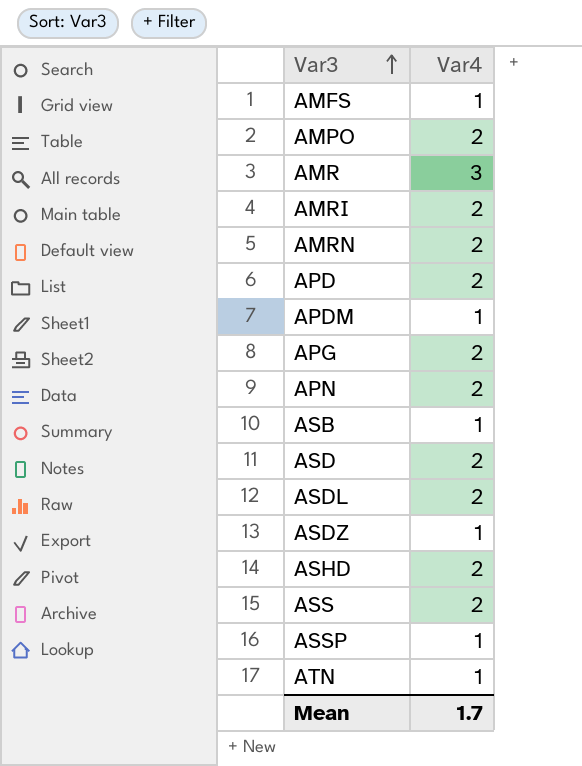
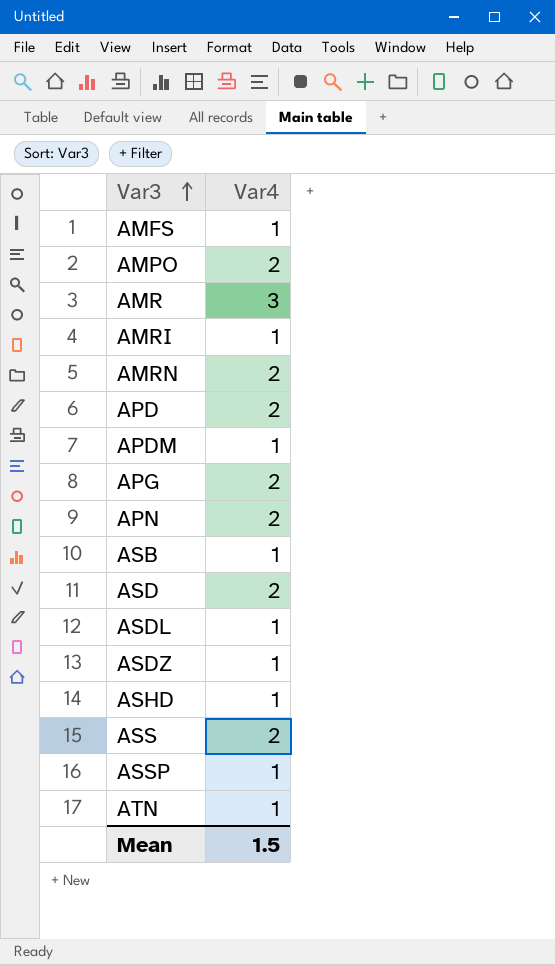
AMRI | Var4: 2 -> 1
ASDL | Var4: 2 -> 1
ASHD | Var4: 2 -> 1
Mean | Var4: 1.7 -> 1.5

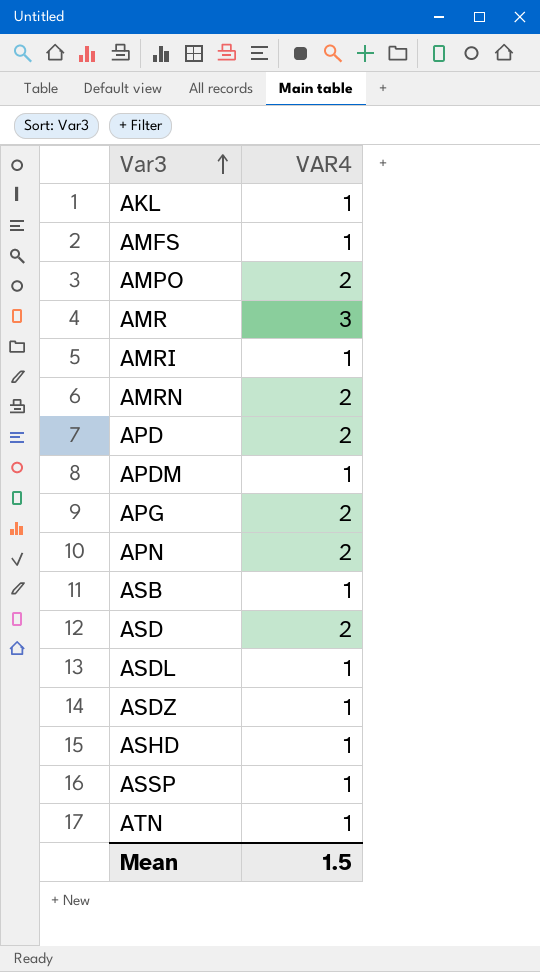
column name: Var4 -> VAR4
row ASS: 2 -> none
row AKL: none -> 1

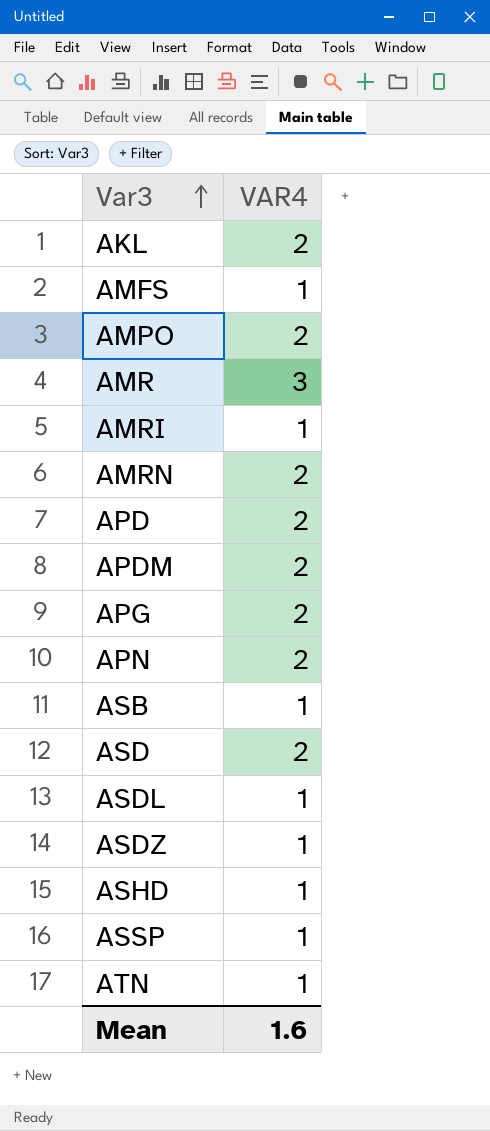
AKL | VAR4: 1 -> 2
APDM | VAR4: 1 -> 2
Mean | VAR4: 1.5 -> 1.6

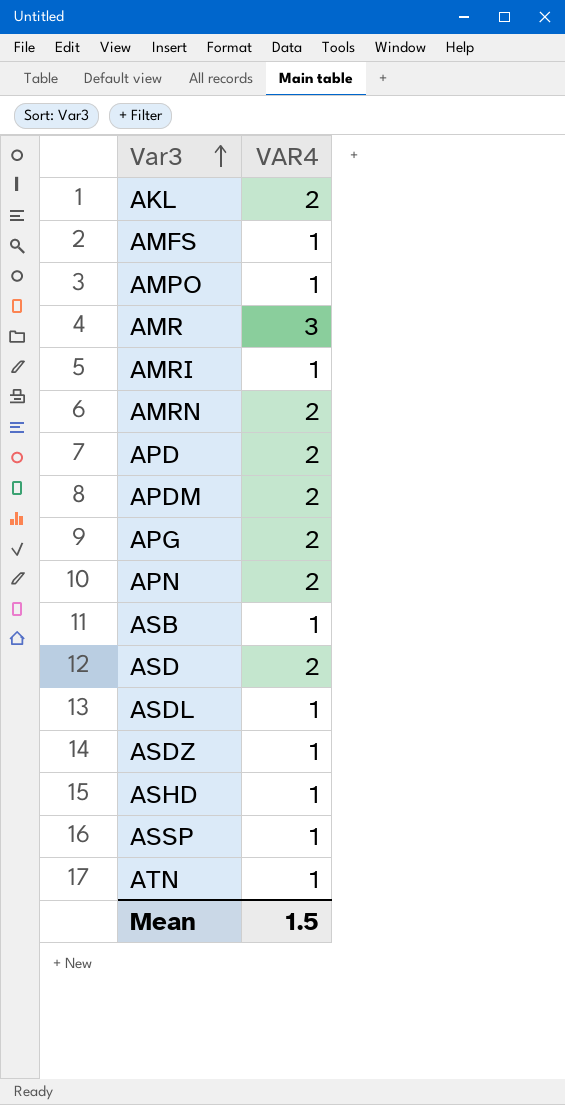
AMPO | VAR4: 2 -> 1
Mean | VAR4: 1.6 -> 1.5

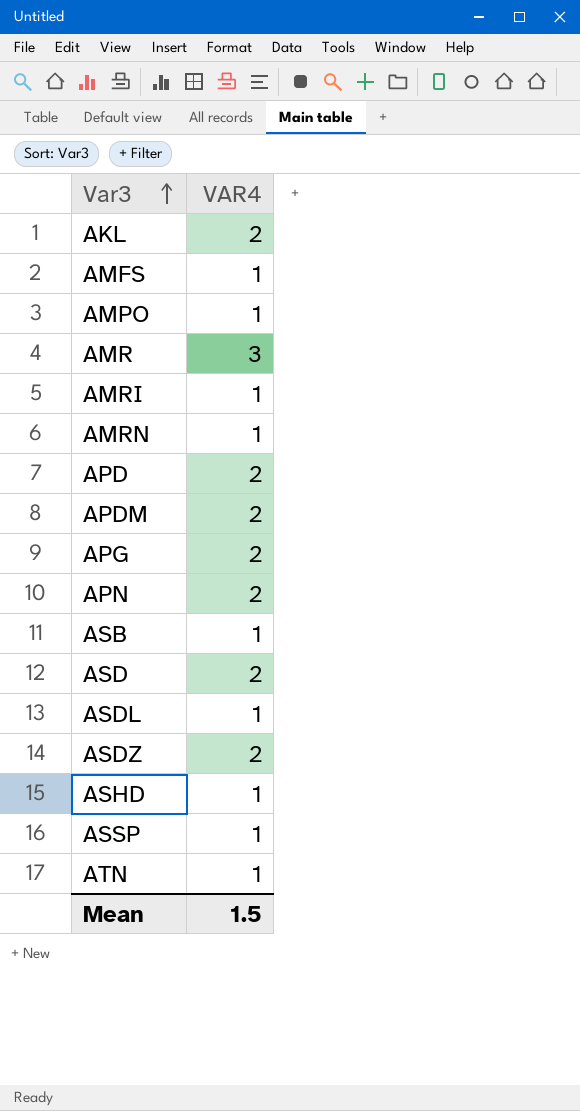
AMRN | VAR4: 2 -> 1
ASDZ | VAR4: 1 -> 2

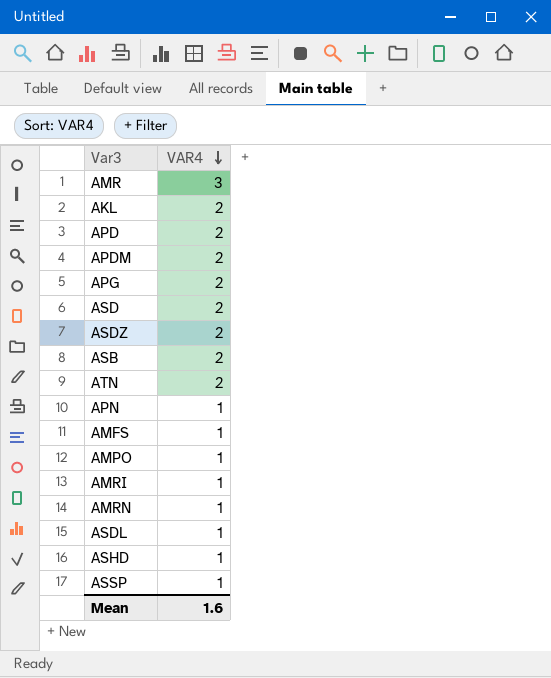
row order: Var3 ascending -> VAR4 descending
ASB | VAR4: 1 -> 2
ATN | VAR4: 1 -> 2
APN | VAR4: 2 -> 1
Mean | VAR4: 1.5 -> 1.6

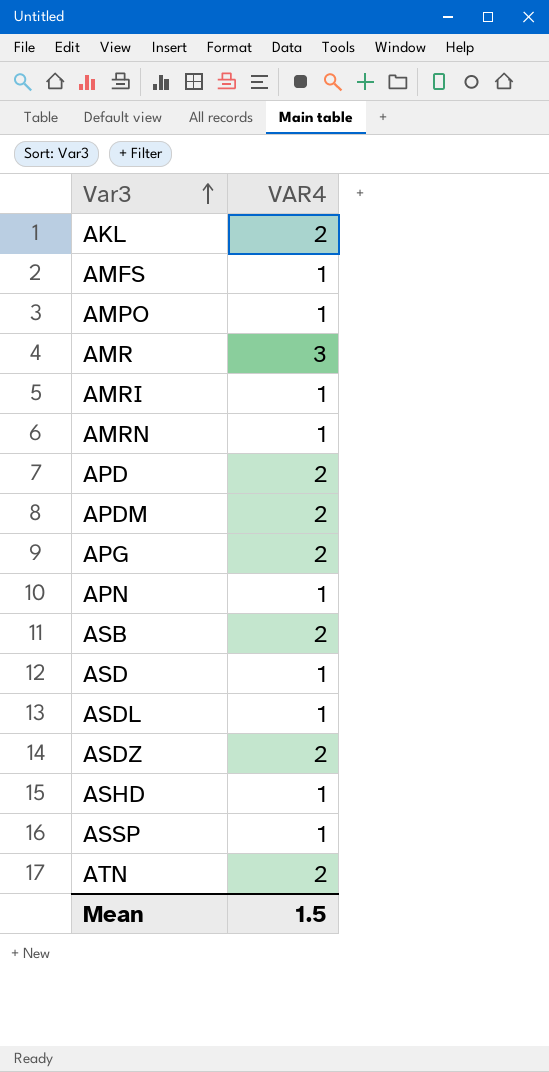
row order: VAR4 descending -> Var3 ascending
ASD | VAR4: 2 -> 1
Mean | VAR4: 1.6 -> 1.5

